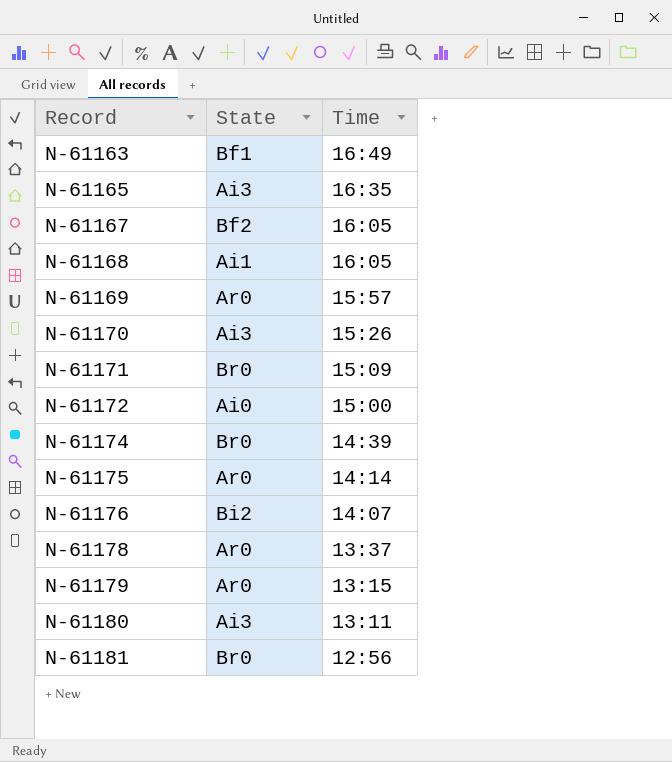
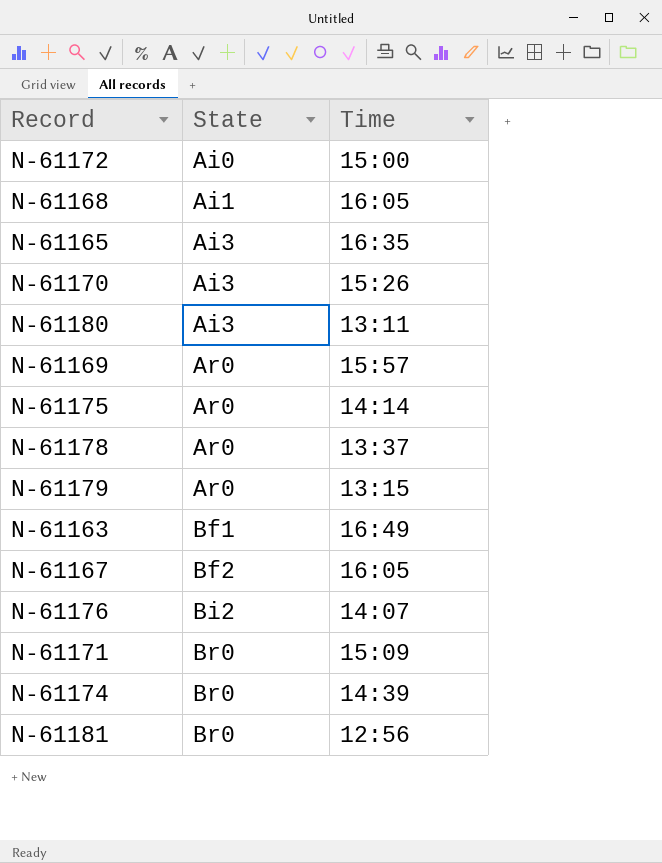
row order: Record ascending -> State ascending

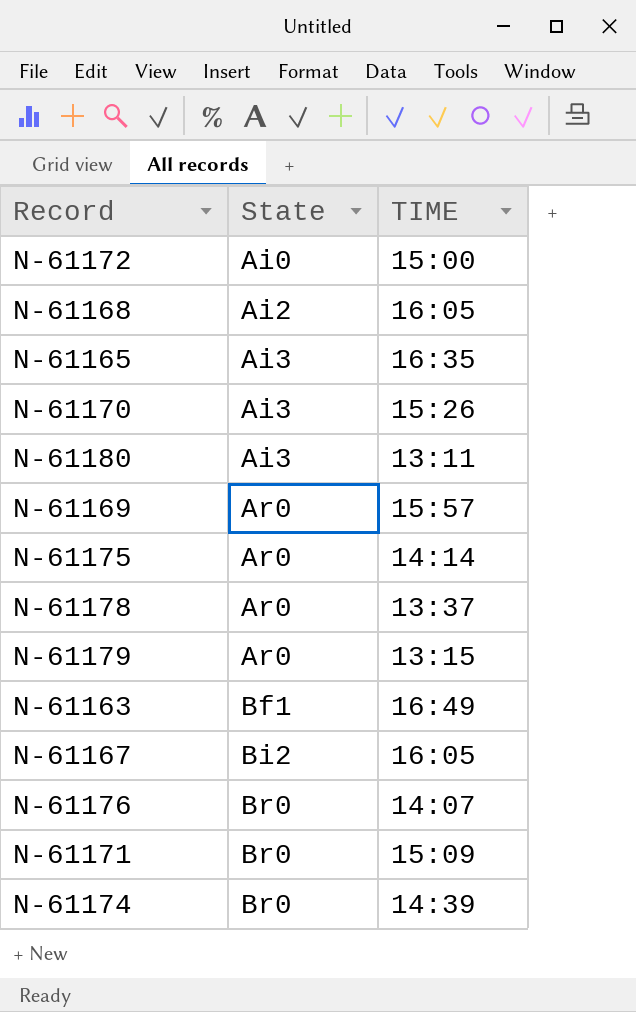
column name: Time -> TIME
row N-61181: Br0 | 12:56 -> none
N-61168 | State: Ai1 -> Ai2
N-61167 | State: Bf2 -> Bi2
N-61176 | State: Bi2 -> Br0

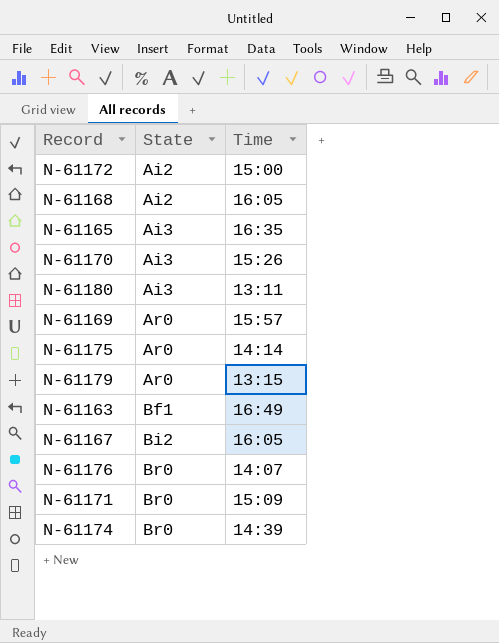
column name: TIME -> Time
row N-61178: Ar0 | 13:37 -> none
N-61172 | State: Ai0 -> Ai2

